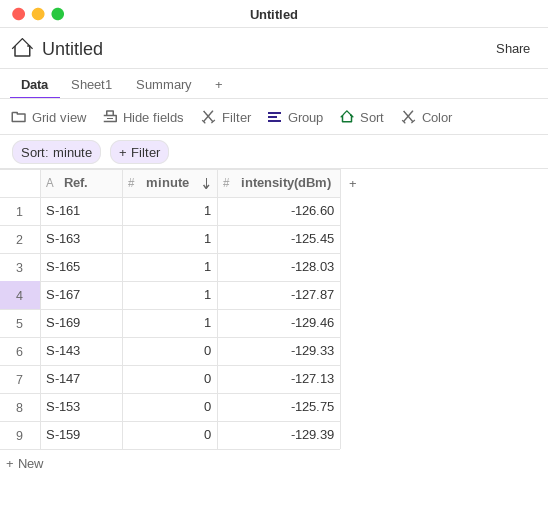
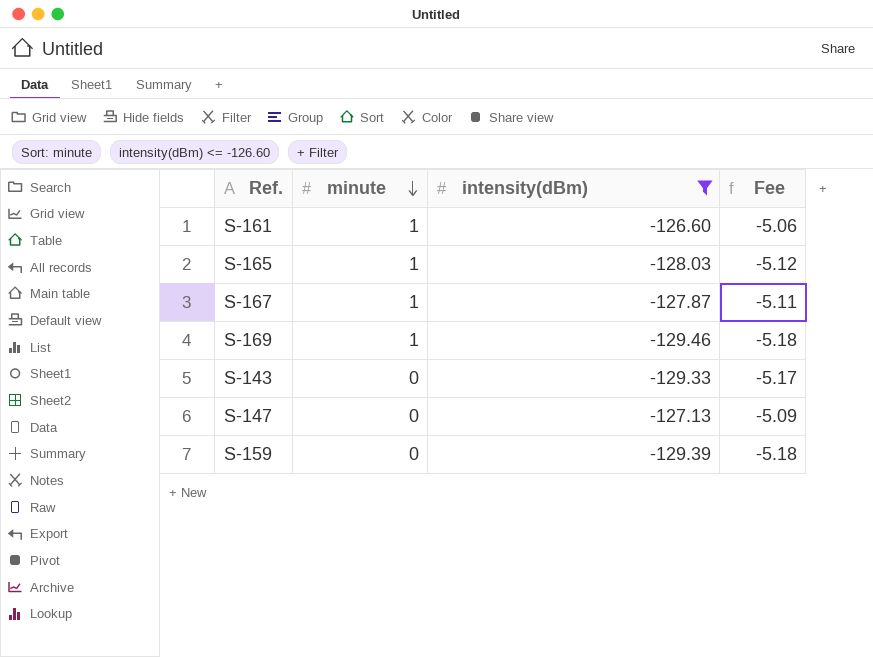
filter: none -> intensity(dBm) <= -126.60
column Fee | formula: none -> [intensity(dBm)] * 0.04

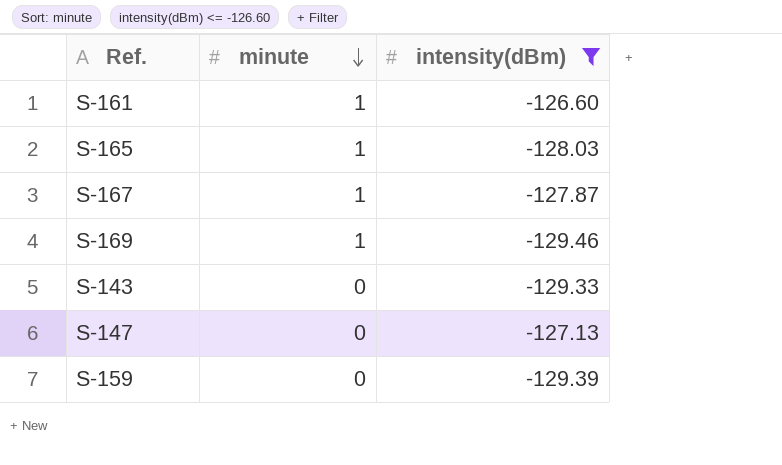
column Fee | formula: [intensity(dBm)] * 0.04 -> none

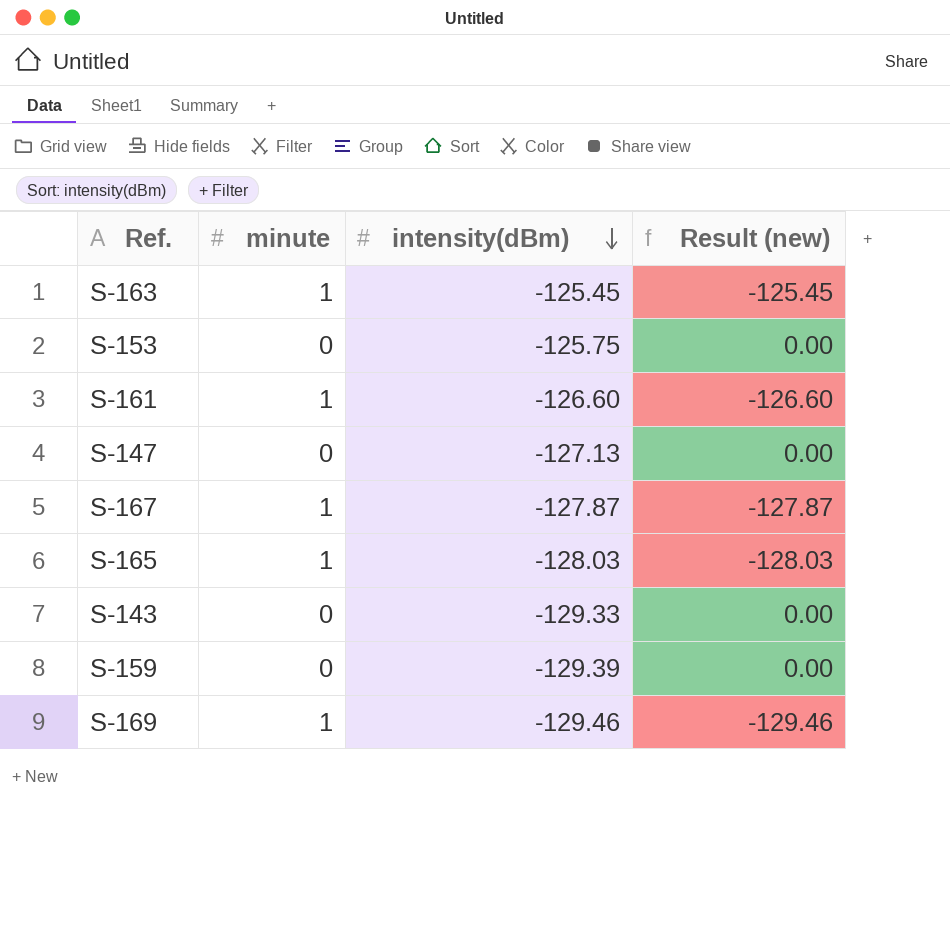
filter: intensity(dBm) <= -126.60 -> none
row order: minute descending -> intensity(dBm) descending
column Result (new) | formula: none -> [minute] * [intensity(dBm)]

